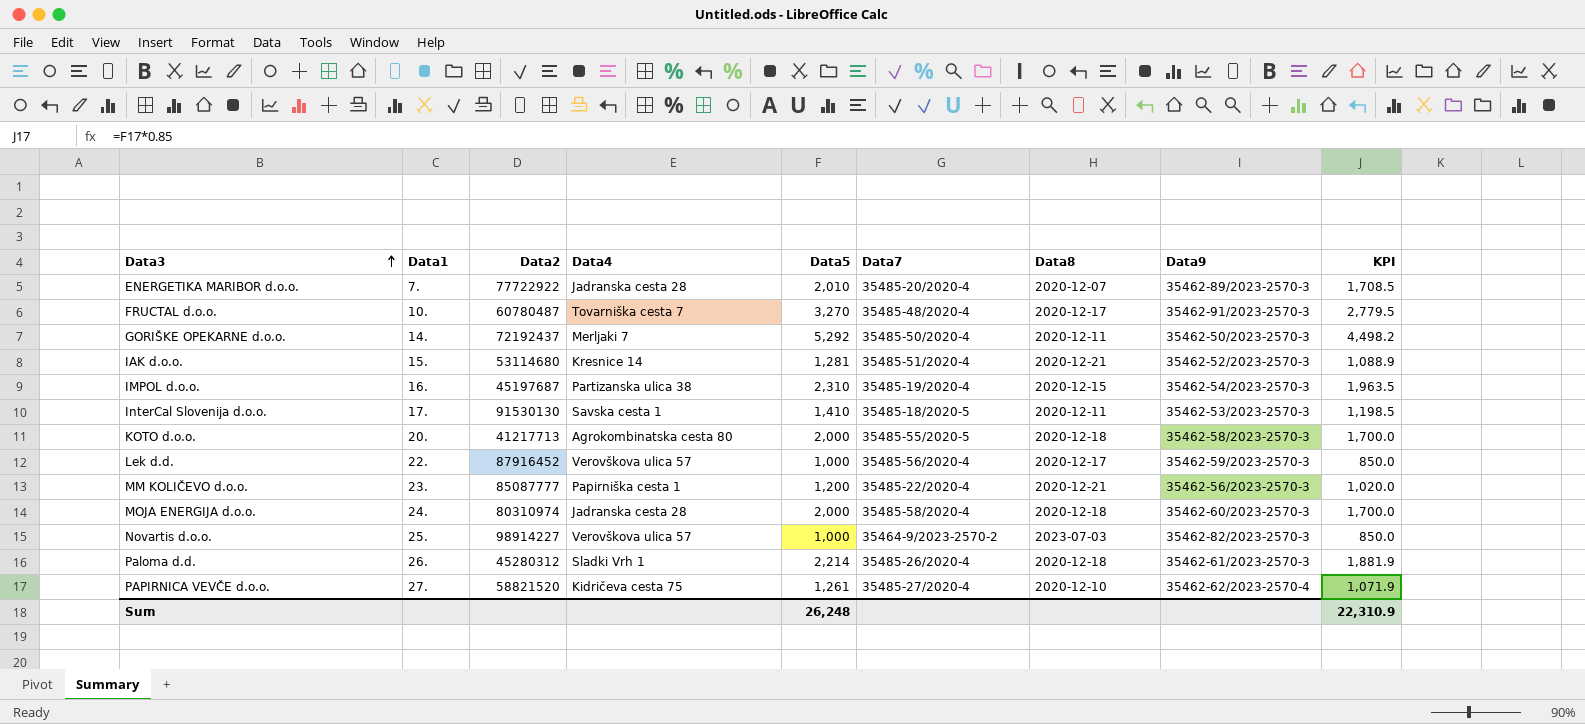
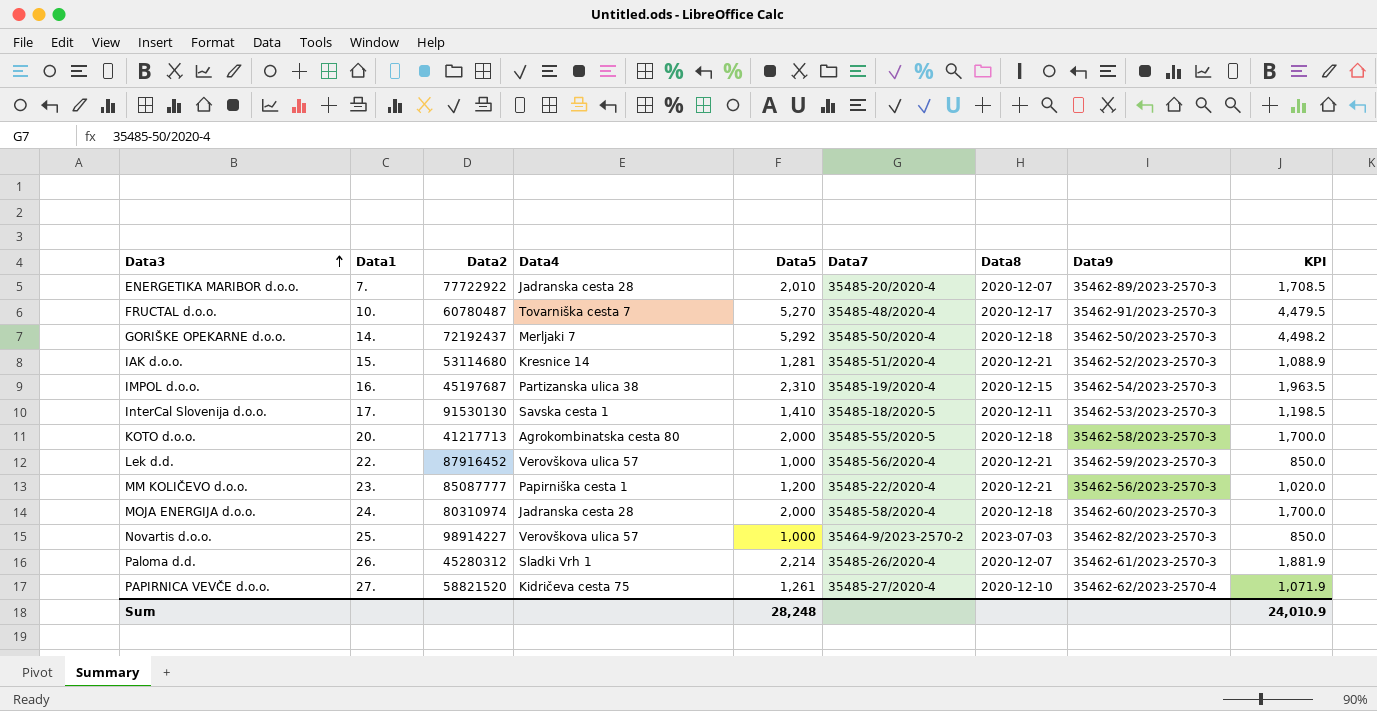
FRUCTAL d.o.o. | Data5: 3,270 -> 5,270
FRUCTAL d.o.o. | KPI: 2,779.5 -> 4,479.5
GORIŠKE OPEKARNE d.o.o. | Data8: 2020-12-11 -> 2020-12-18
Lek d.d. | Data8: 2020-12-17 -> 2020-12-21
Paloma d.d. | Data8: 2020-12-18 -> 2020-12-07
Sum | Data5: 26,248 -> 28,248
Sum | KPI: 22,310.9 -> 24,010.9

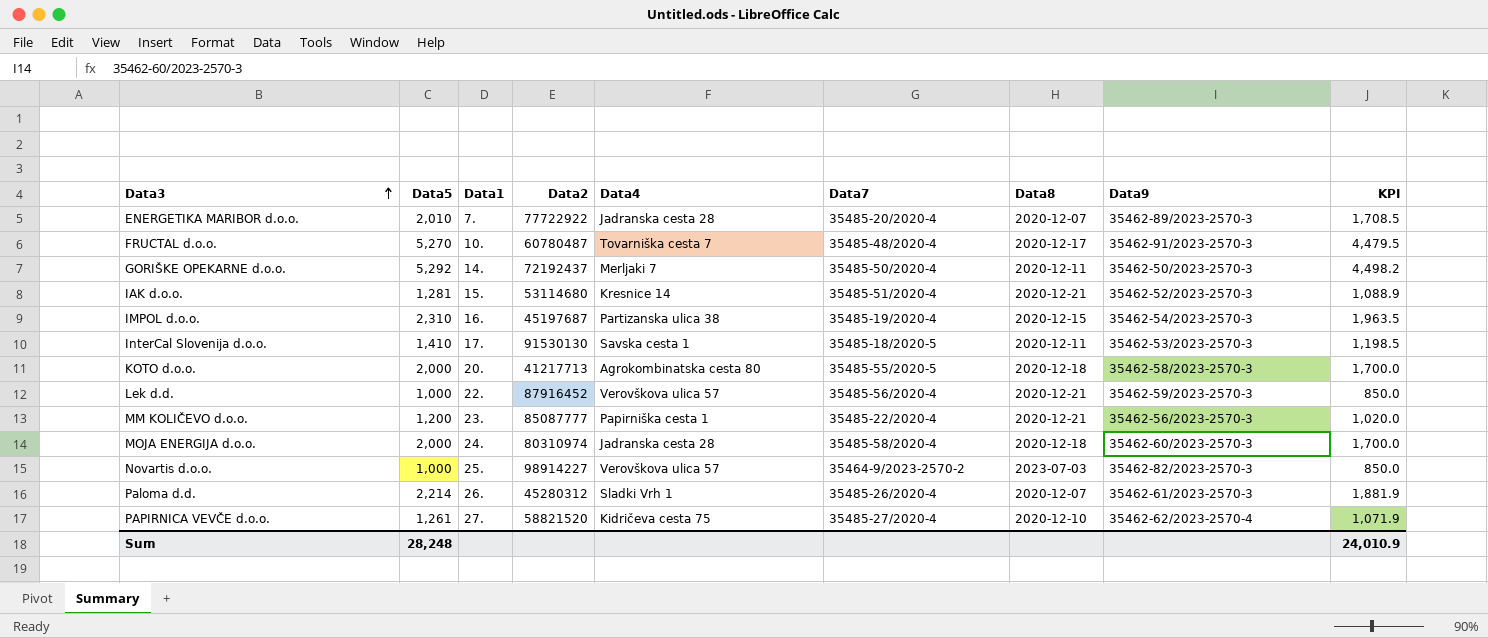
column Data5 | position: 5 -> 2
GORIŠKE OPEKARNE d.o.o. | Data8: 2020-12-18 -> 2020-12-11

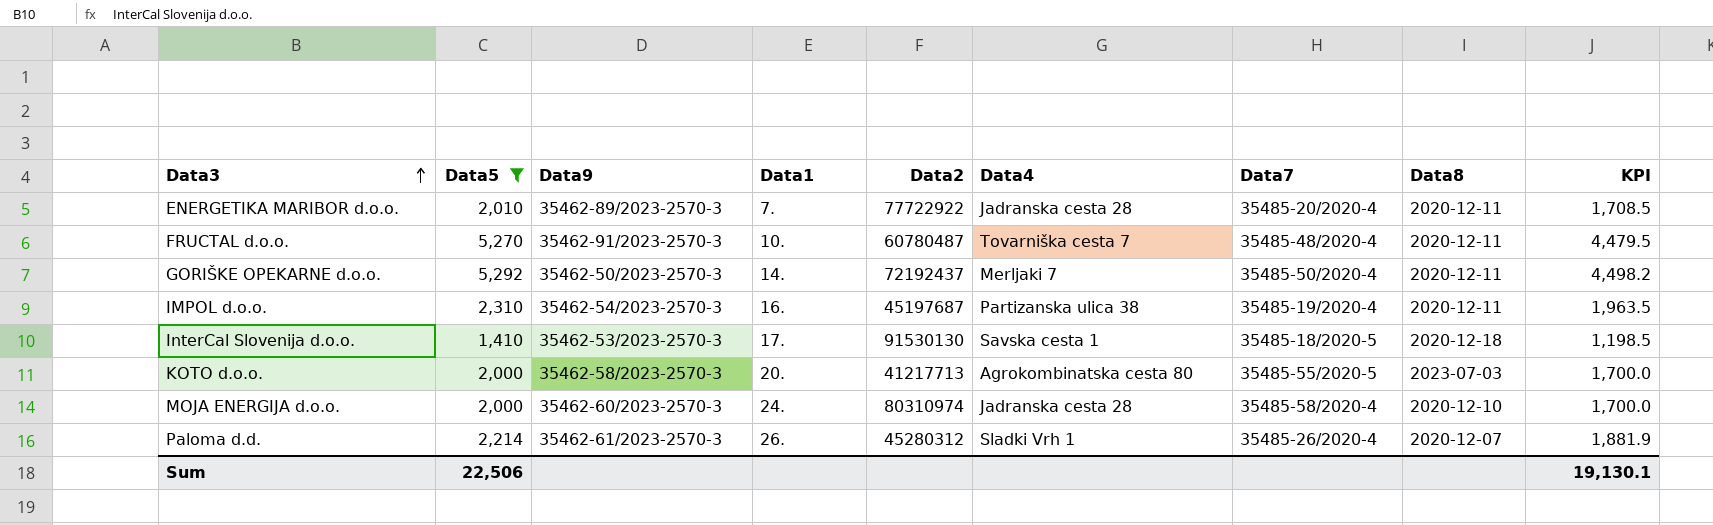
filter: none -> Data5 >= 1,410
column Data9 | position: 8 -> 3
ENERGETIKA MARIBOR d.o.o. | Data8: 2020-12-07 -> 2020-12-11
FRUCTAL d.o.o. | Data8: 2020-12-17 -> 2020-12-11
IMPOL d.o.o. | Data8: 2020-12-15 -> 2020-12-11
InterCal Slovenija d.o.o. | Data8: 2020-12-11 -> 2020-12-18
KOTO d.o.o. | Data8: 2020-12-18 -> 2023-07-03
MOJA ENERGIJA d.o.o. | Data8: 2020-12-18 -> 2020-12-10
Sum | Data5: 28,248 -> 22,506
Sum | KPI: 24,010.9 -> 19,130.1

